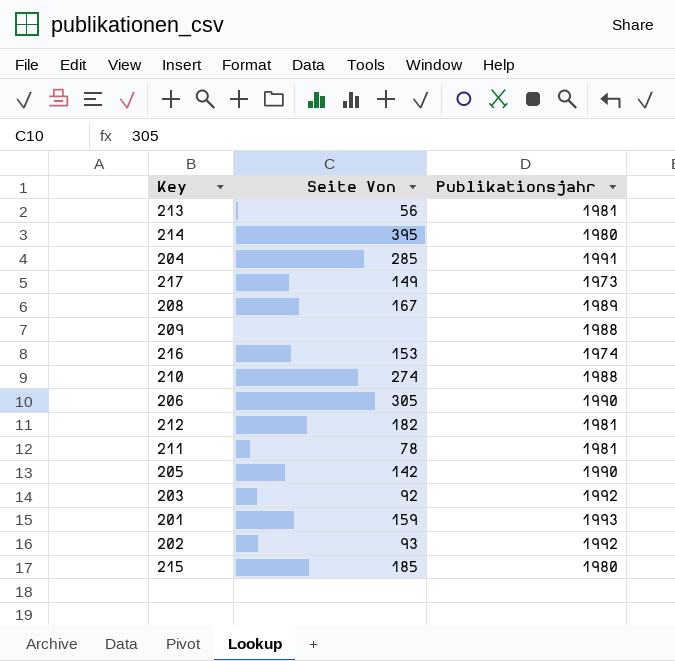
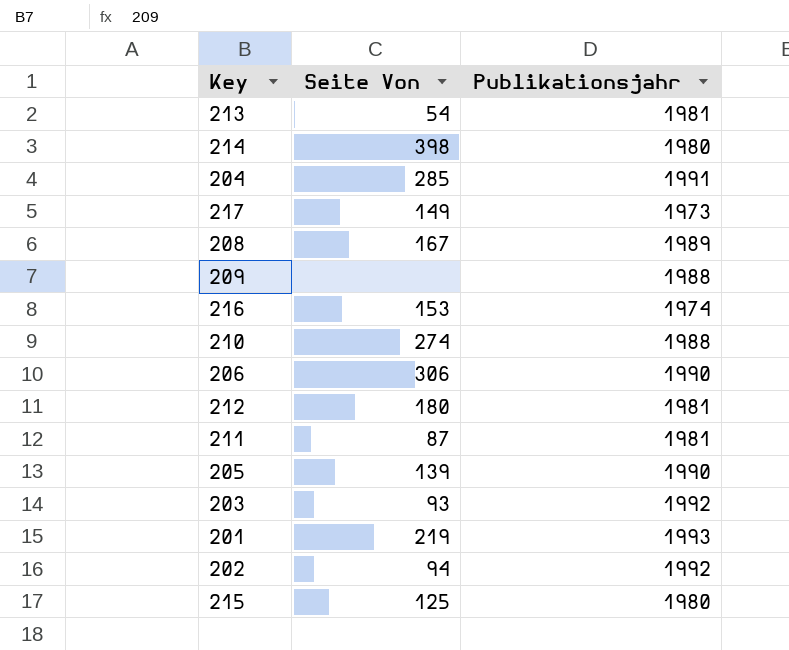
213 | Seite Von: 56 -> 54
214 | Seite Von: 395 -> 398
206 | Seite Von: 305 -> 306
212 | Seite Von: 182 -> 180
211 | Seite Von: 78 -> 87
205 | Seite Von: 142 -> 139
203 | Seite Von: 92 -> 93
201 | Seite Von: 159 -> 219
202 | Seite Von: 93 -> 94
215 | Seite Von: 185 -> 125

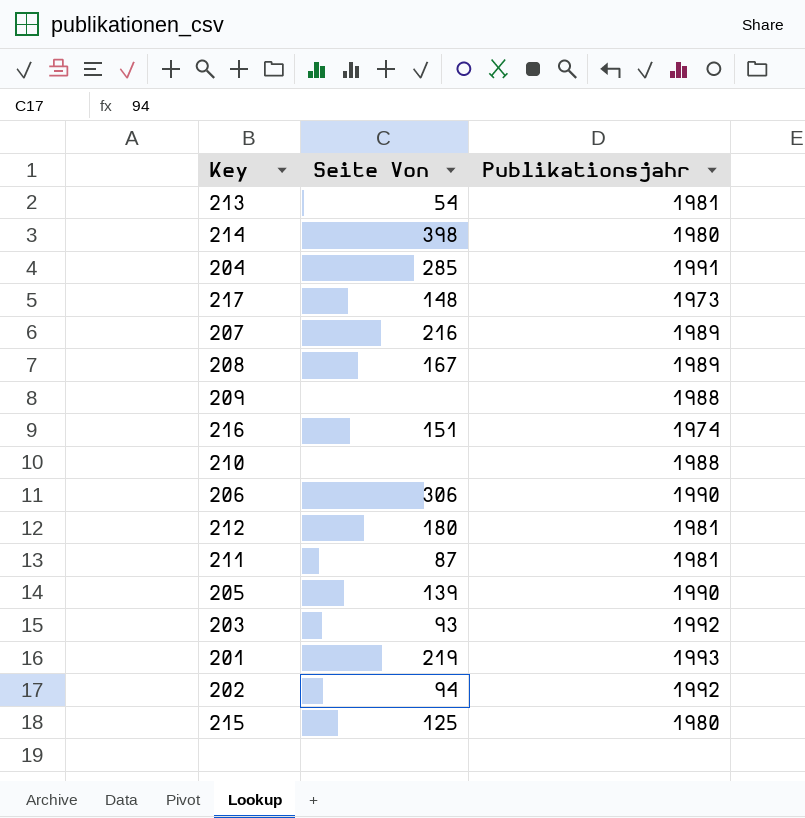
217 | Seite Von: 149 -> 148
row 207: none -> 216 | 1989
216 | Seite Von: 153 -> 151
210 | Seite Von: 274 -> none

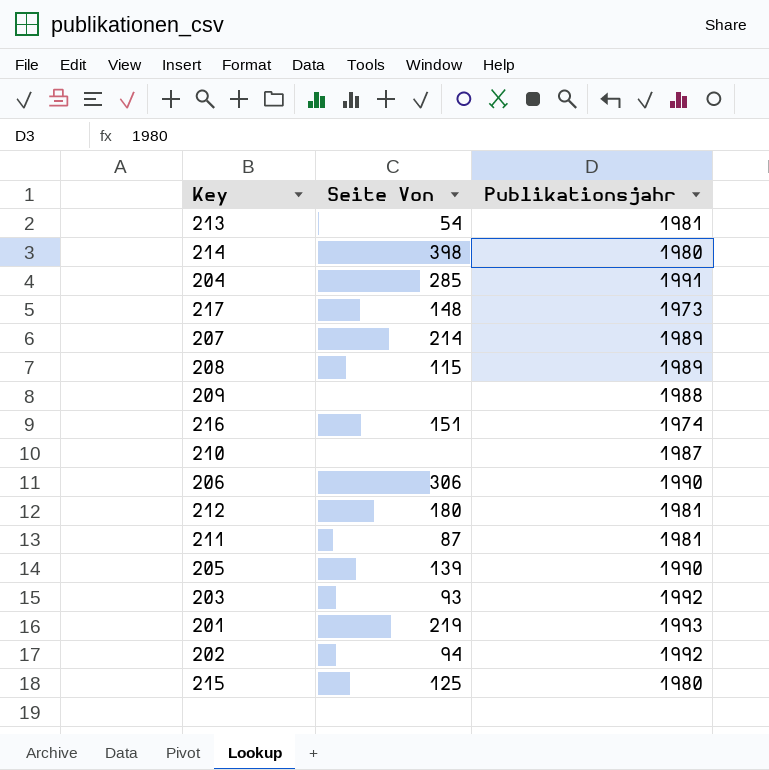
207 | Seite Von: 216 -> 214
208 | Seite Von: 167 -> 115
210 | Publikationsjahr: 1988 -> 1987

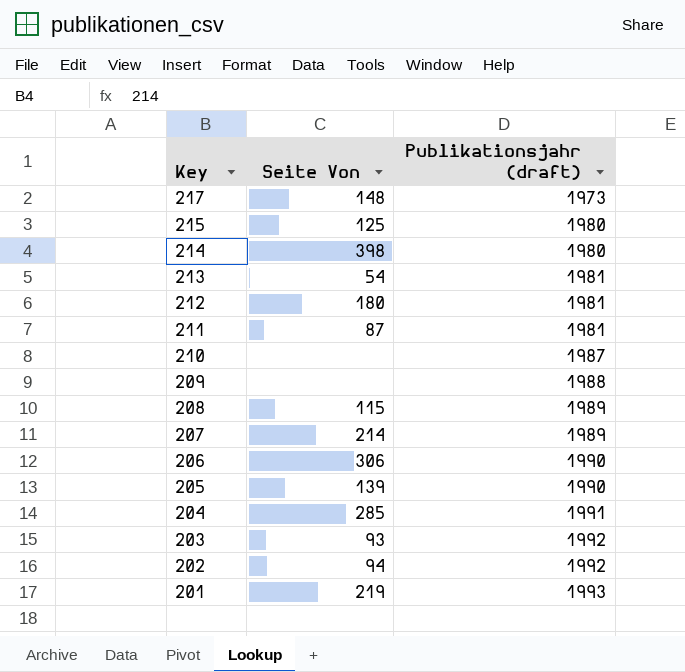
row order: none -> Key descending
column name: Publikationsjahr -> Publikationsjahr (draft)
row 216: 151 | 1974 -> none

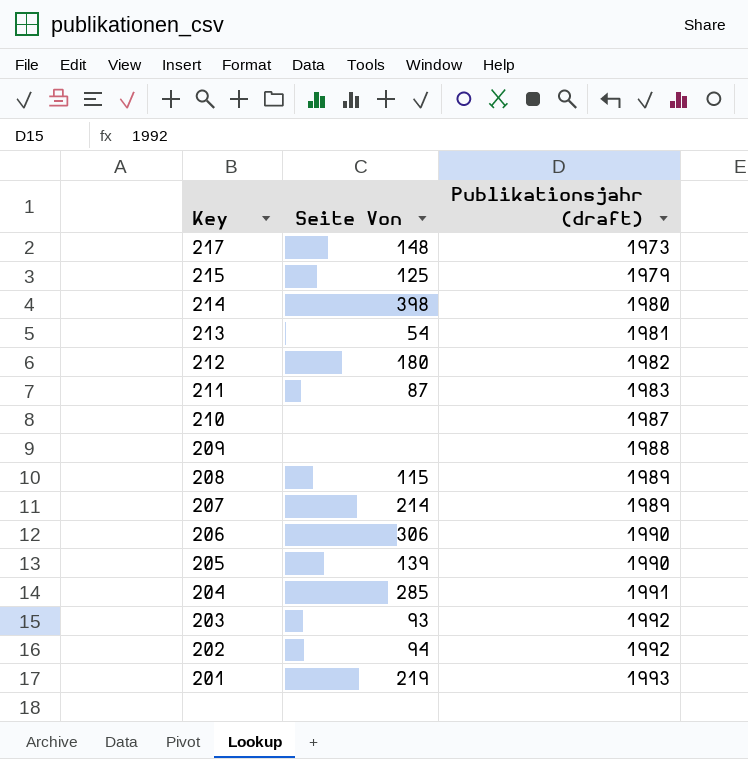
215 | Publikationsjahr (draft): 1980 -> 1979
212 | Publikationsjahr (draft): 1981 -> 1982
211 | Publikationsjahr (draft): 1981 -> 1983

